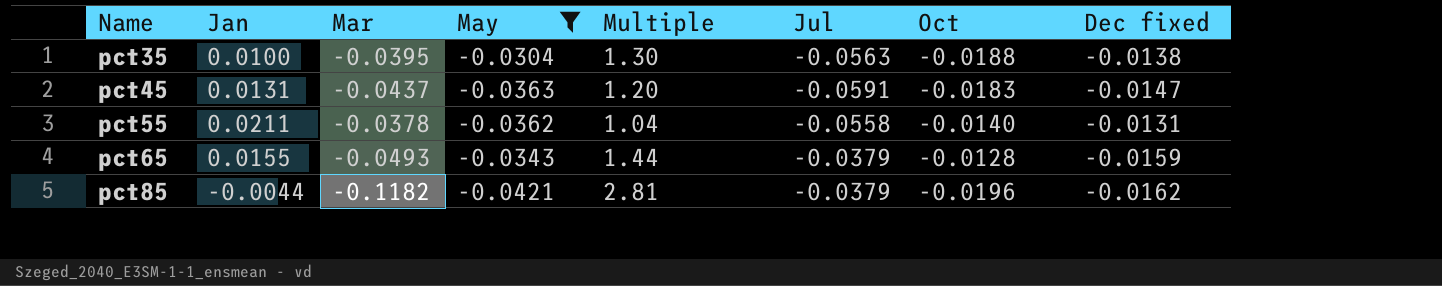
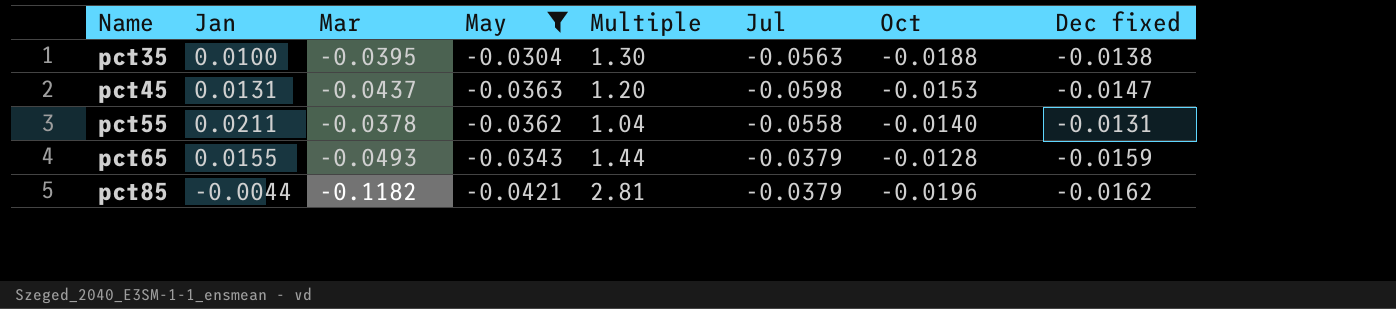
pct45 | Jul: -0.0591 -> -0.0598
pct45 | Oct: -0.0183 -> -0.0153

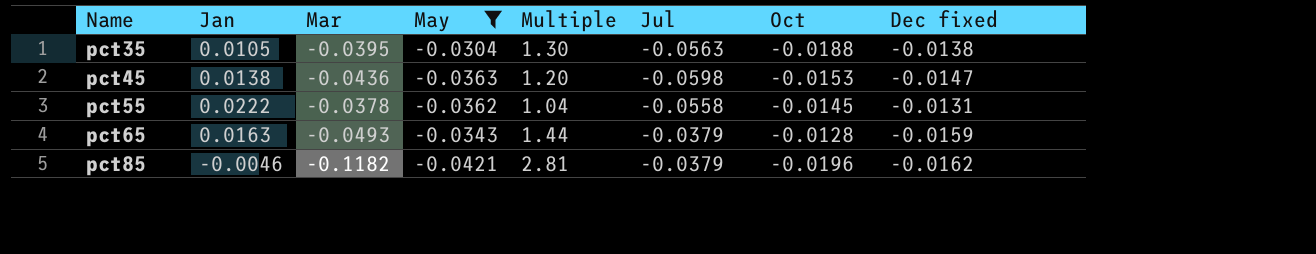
pct35 | Jan: 0.0100 -> 0.0105
pct45 | Jan: 0.0131 -> 0.0138
pct45 | Mar: -0.0437 -> -0.0436
pct55 | Jan: 0.0211 -> 0.0222
pct55 | Oct: -0.0140 -> -0.0145
pct65 | Jan: 0.0155 -> 0.0163
pct85 | Jan: -0.0044 -> -0.0046

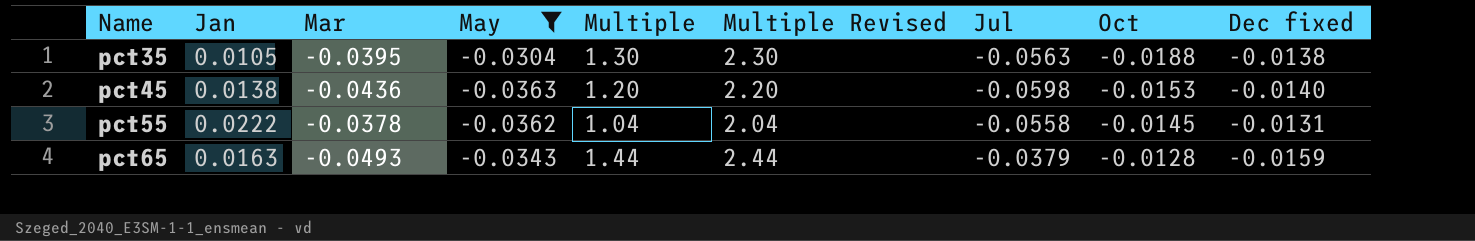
column Multiple Revised | formula: none -> [Multiple] + 1
row pct85: -0.0046 | -0.1182 | -0.0421 | 2.81 | -0.0379 | -0.0196 | -0.0162 -> none
pct45 | Dec fixed: -0.0147 -> -0.0140

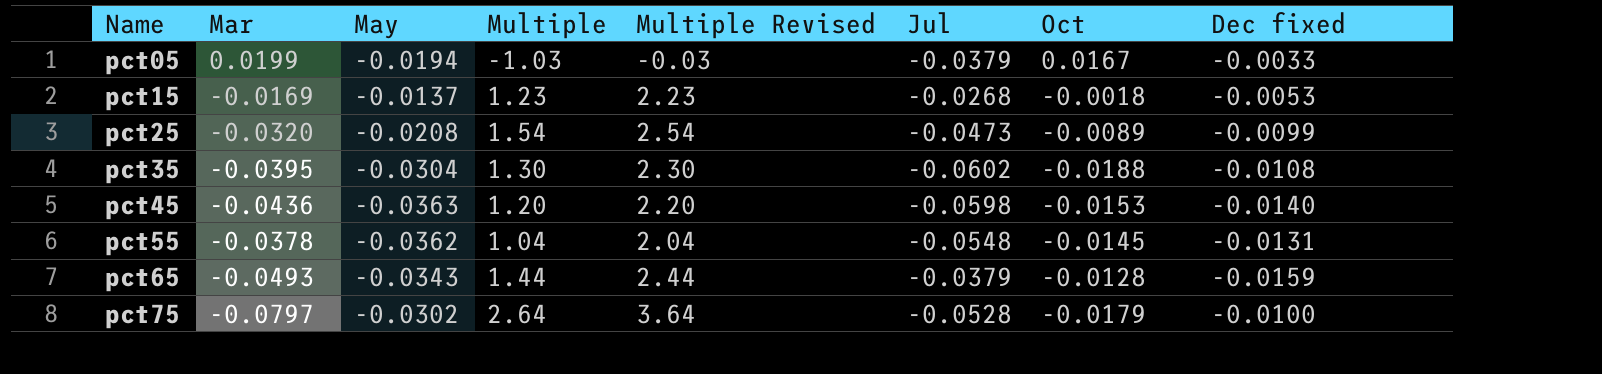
filter: May <= -0.0304 -> none
column Jan | position: 2 -> none
pct35 | Jul: -0.0563 -> -0.0602
pct35 | Dec fixed: -0.0138 -> -0.0108
pct55 | Jul: -0.0558 -> -0.0548

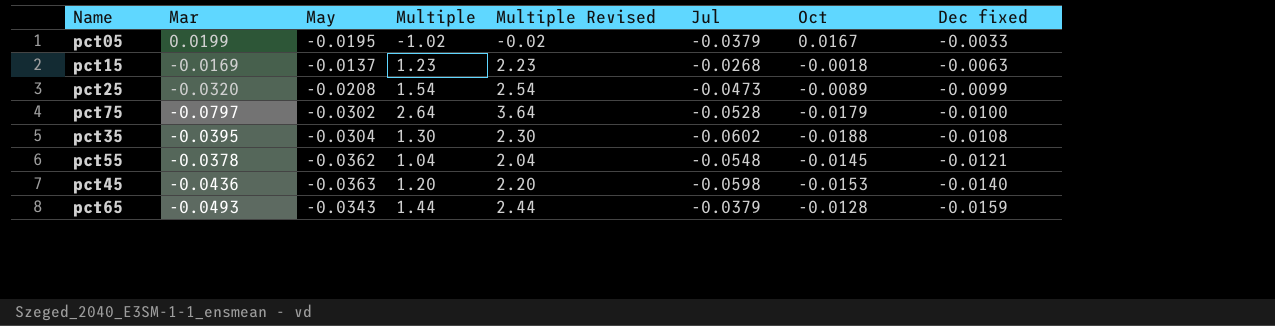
row order: Name ascending -> Dec fixed descending
pct05 | May: -0.0194 -> -0.0195
pct05 | Multiple: -1.03 -> -1.02
pct05 | Multiple Revised: -0.03 -> -0.02
pct15 | Dec fixed: -0.0053 -> -0.0063
pct55 | Dec fixed: -0.0131 -> -0.0121

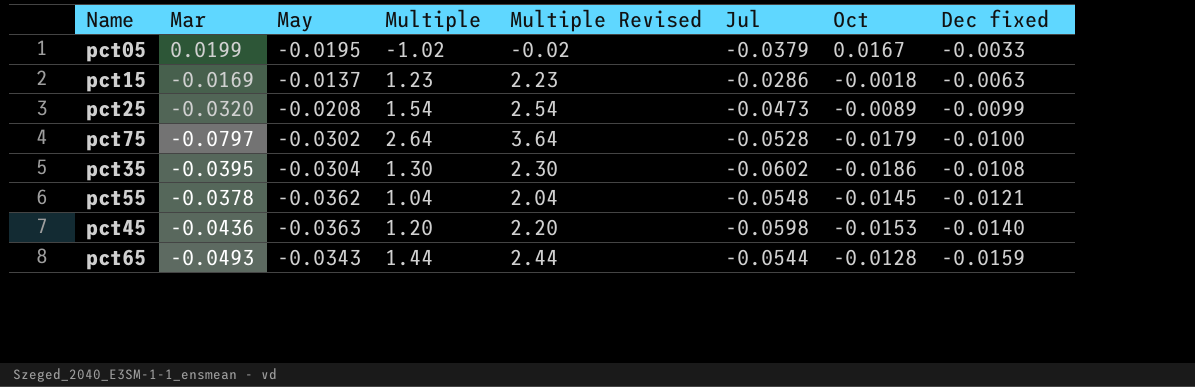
pct15 | Jul: -0.0268 -> -0.0286
pct35 | Oct: -0.0188 -> -0.0186
pct65 | Jul: -0.0379 -> -0.0544

